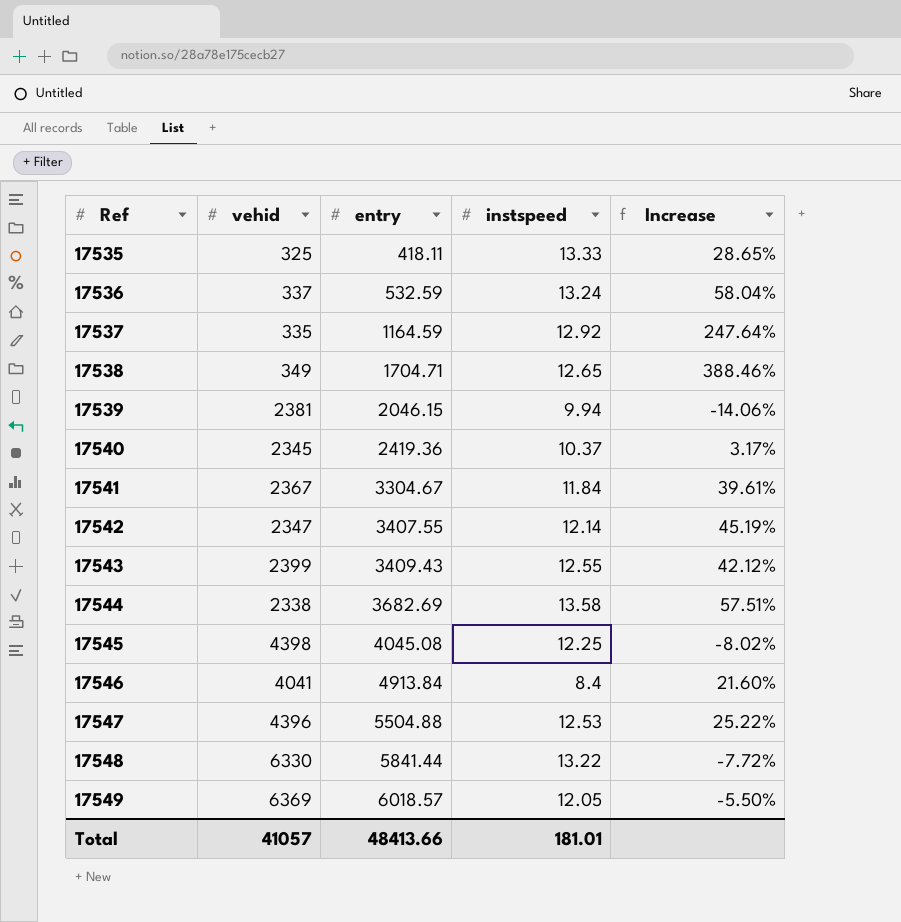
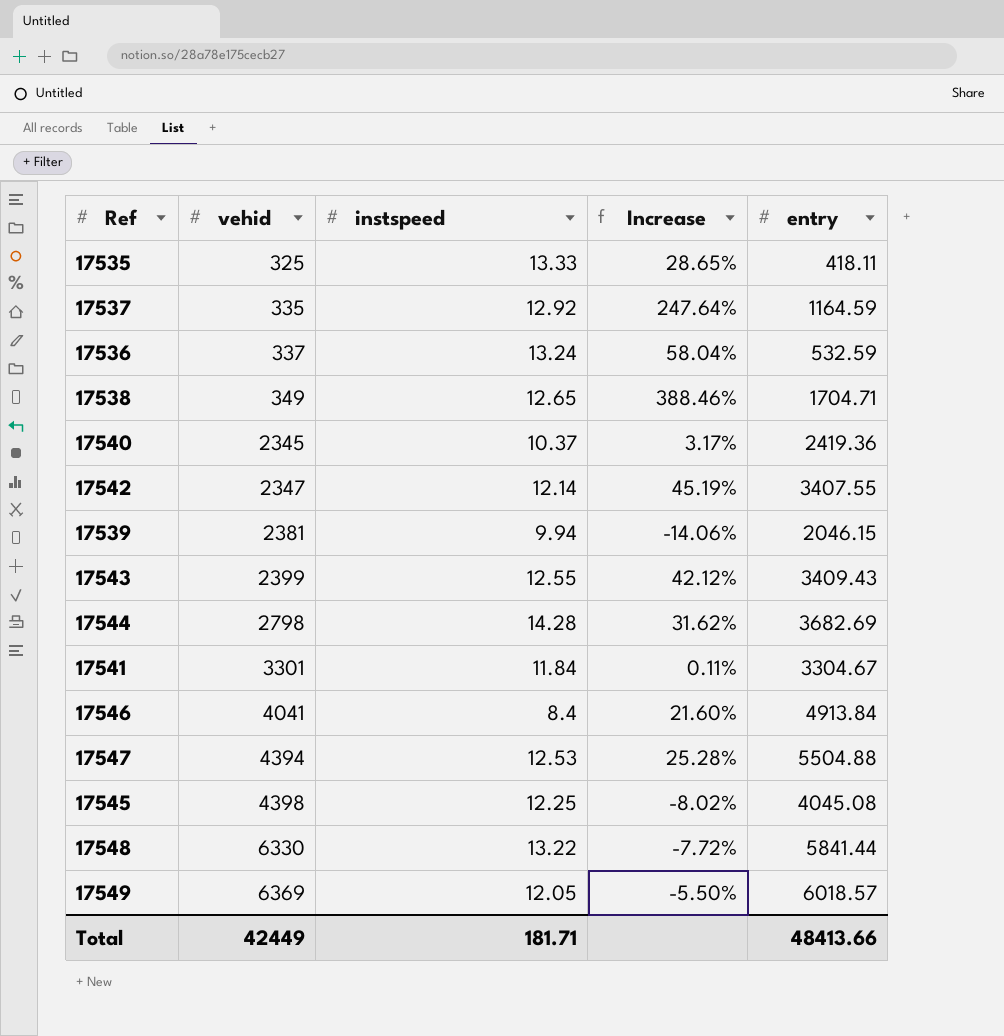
row order: Ref ascending -> vehid ascending
column entry | position: 3 -> 5
17544 | vehid: 2338 -> 2798
17544 | instspeed: 13.58 -> 14.28
17544 | Increase: 57.51% -> 31.62%
17541 | vehid: 2367 -> 3301
17541 | Increase: 39.61% -> 0.11%
17547 | vehid: 4396 -> 4394
17547 | Increase: 25.22% -> 25.28%
Total | vehid: 41057 -> 42449
Total | instspeed: 181.01 -> 181.71

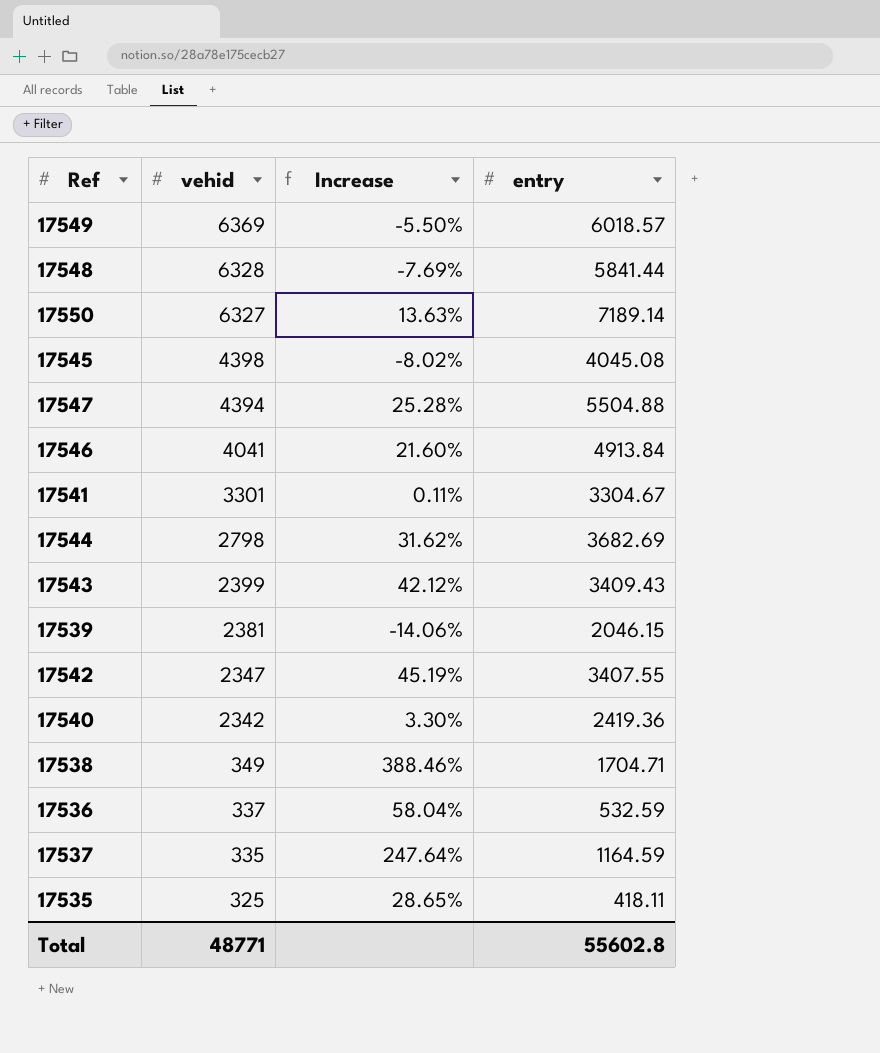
row order: vehid ascending -> vehid descending
column instspeed | position: 3 -> none
17548 | vehid: 6330 -> 6328
17548 | Increase: -7.72% -> -7.69%
row 17550: none -> 6327 | 13.63% | 7189.14
17540 | vehid: 2345 -> 2342
17540 | Increase: 3.17% -> 3.30%
Total | vehid: 42449 -> 48771
Total | entry: 48413.66 -> 55602.8

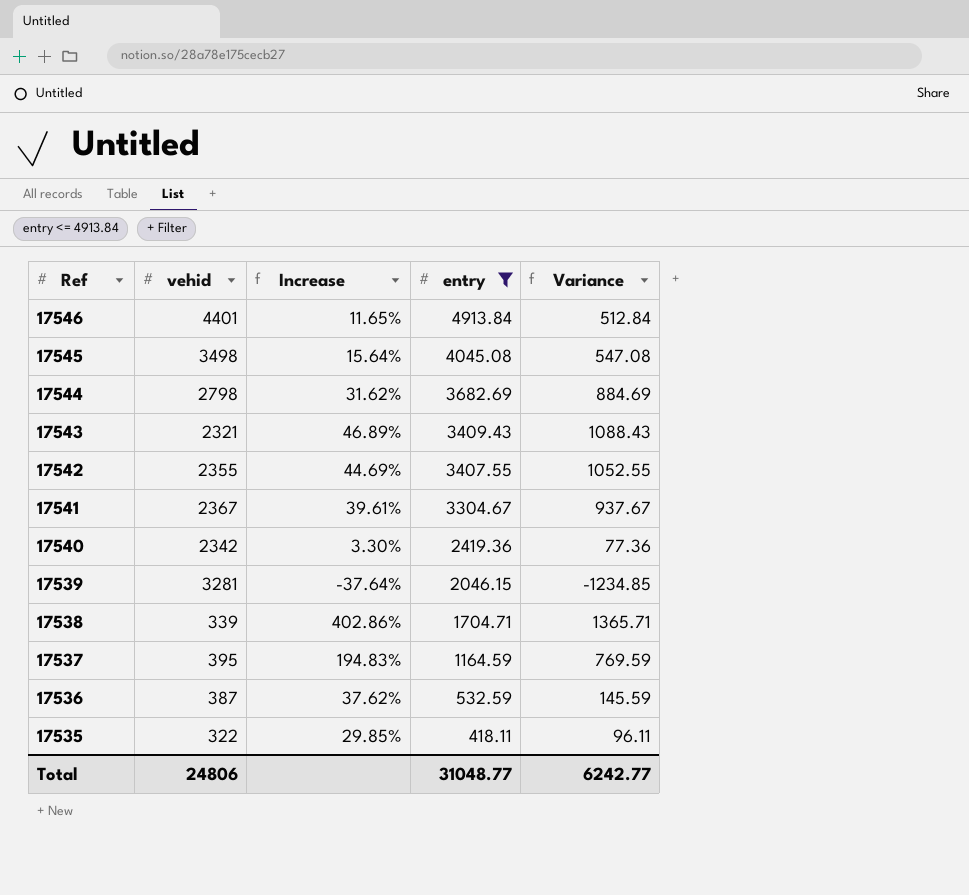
filter: none -> entry <= 4913.84
row order: vehid descending -> Ref descending
column Variance | formula: none -> [entry] - [vehid]
17546 | vehid: 4041 -> 4401
17546 | Increase: 21.60% -> 11.65%
17545 | vehid: 4398 -> 3498
17545 | Increase: -8.02% -> 15.64%
17543 | vehid: 2399 -> 2321
17543 | Increase: 42.12% -> 46.89%
17542 | vehid: 2347 -> 2355
17542 | Increase: 45.19% -> 44.69%
17541 | vehid: 3301 -> 2367
17541 | Increase: 0.11% -> 39.61%
17539 | vehid: 2381 -> 3281
17539 | Increase: -14.06% -> -37.64%
17538 | vehid: 349 -> 339
17538 | Increase: 388.46% -> 402.86%
17537 | vehid: 335 -> 395
17537 | Increase: 247.64% -> 194.83%
17536 | vehid: 337 -> 387
17536 | Increase: 58.04% -> 37.62%
17535 | vehid: 325 -> 322
17535 | Increase: 28.65% -> 29.85%
Total | vehid: 48771 -> 24806
Total | entry: 55602.8 -> 31048.77

